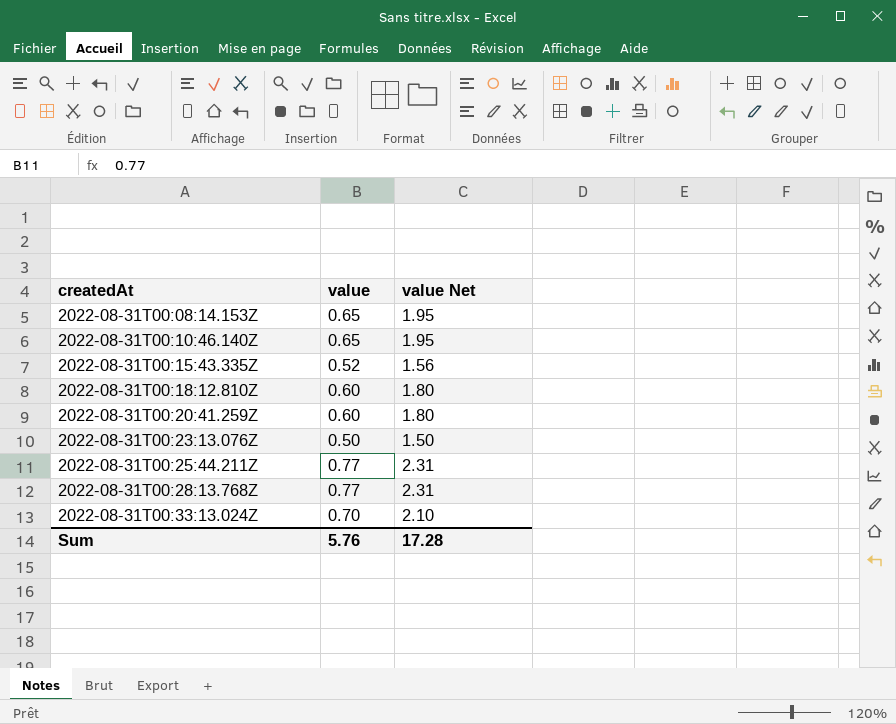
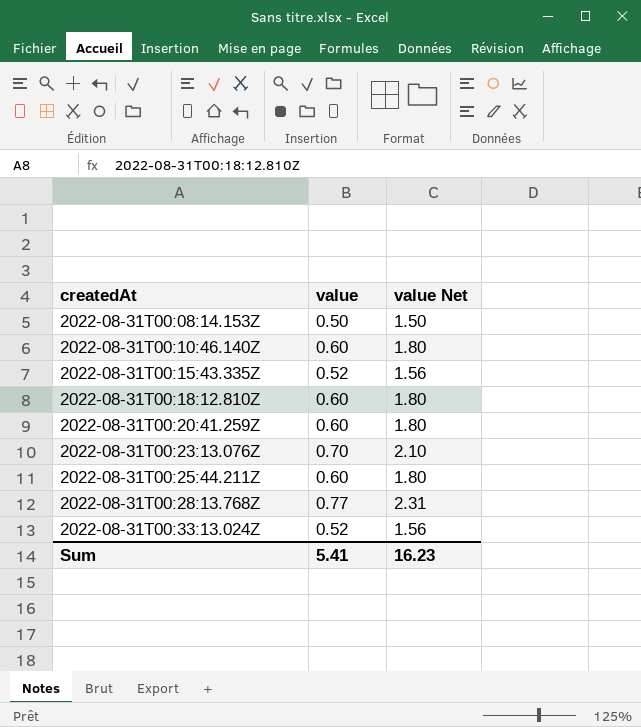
2022-08-31T00:08:14.153Z | value: 0.65 -> 0.50
2022-08-31T00:08:14.153Z | value Net: 1.95 -> 1.50
2022-08-31T00:10:46.140Z | value: 0.65 -> 0.60
2022-08-31T00:10:46.140Z | value Net: 1.95 -> 1.80
2022-08-31T00:23:13.076Z | value: 0.50 -> 0.70
2022-08-31T00:23:13.076Z | value Net: 1.50 -> 2.10
2022-08-31T00:25:44.211Z | value: 0.77 -> 0.60
2022-08-31T00:25:44.211Z | value Net: 2.31 -> 1.80
2022-08-31T00:33:13.024Z | value: 0.70 -> 0.52
2022-08-31T00:33:13.024Z | value Net: 2.10 -> 1.56
Sum | value: 5.76 -> 5.41
Sum | value Net: 17.28 -> 16.23

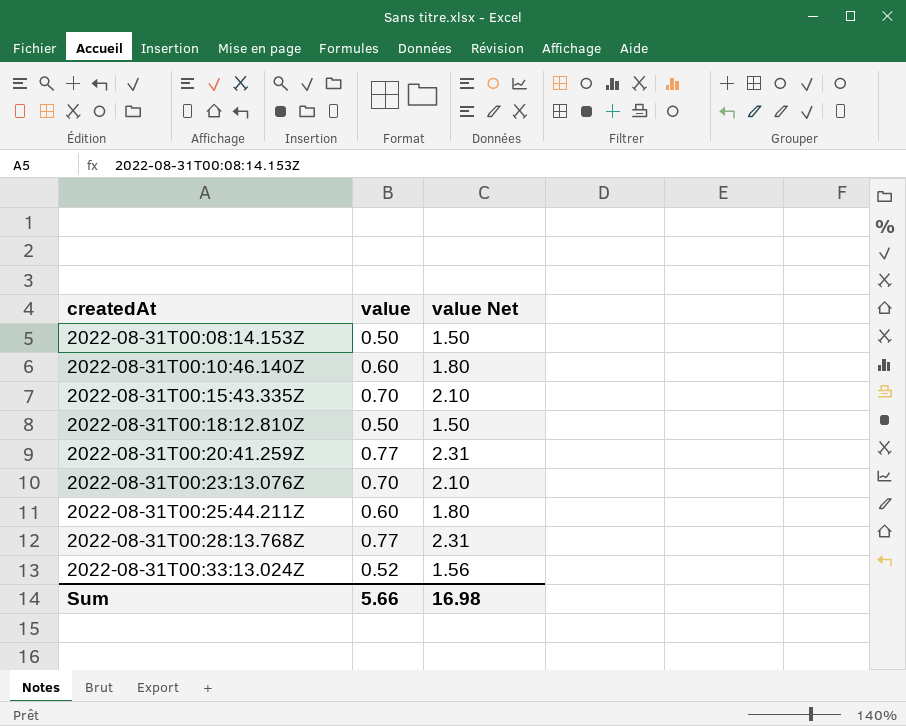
2022-08-31T00:15:43.335Z | value: 0.52 -> 0.70
2022-08-31T00:15:43.335Z | value Net: 1.56 -> 2.10
2022-08-31T00:18:12.810Z | value: 0.60 -> 0.50
2022-08-31T00:18:12.810Z | value Net: 1.80 -> 1.50
2022-08-31T00:20:41.259Z | value: 0.60 -> 0.77
2022-08-31T00:20:41.259Z | value Net: 1.80 -> 2.31
Sum | value: 5.41 -> 5.66
Sum | value Net: 16.23 -> 16.98

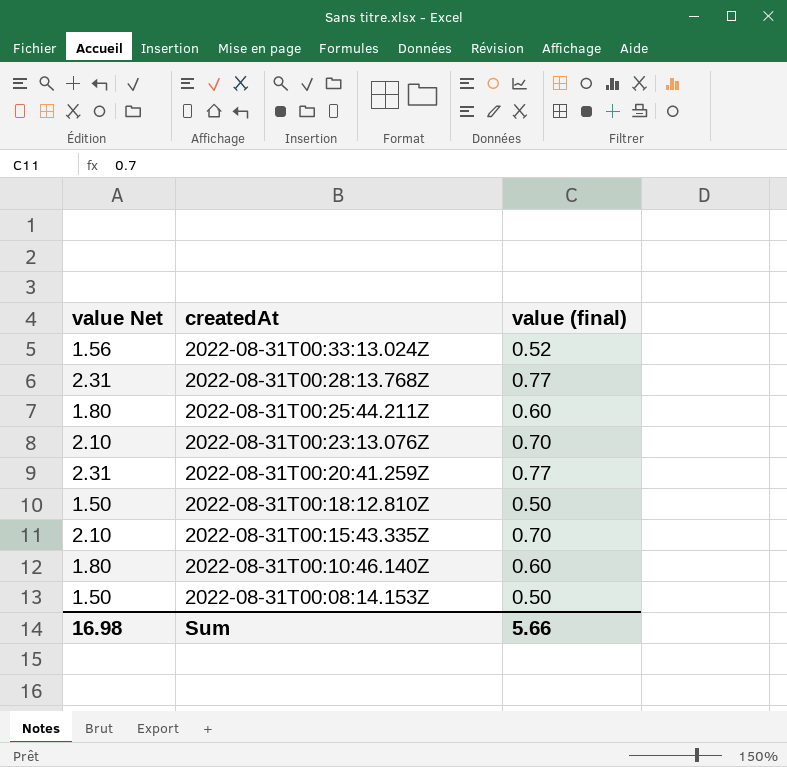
row order: createdAt ascending -> createdAt descending
column value Net | position: 3 -> 1
column name: value -> value (final)

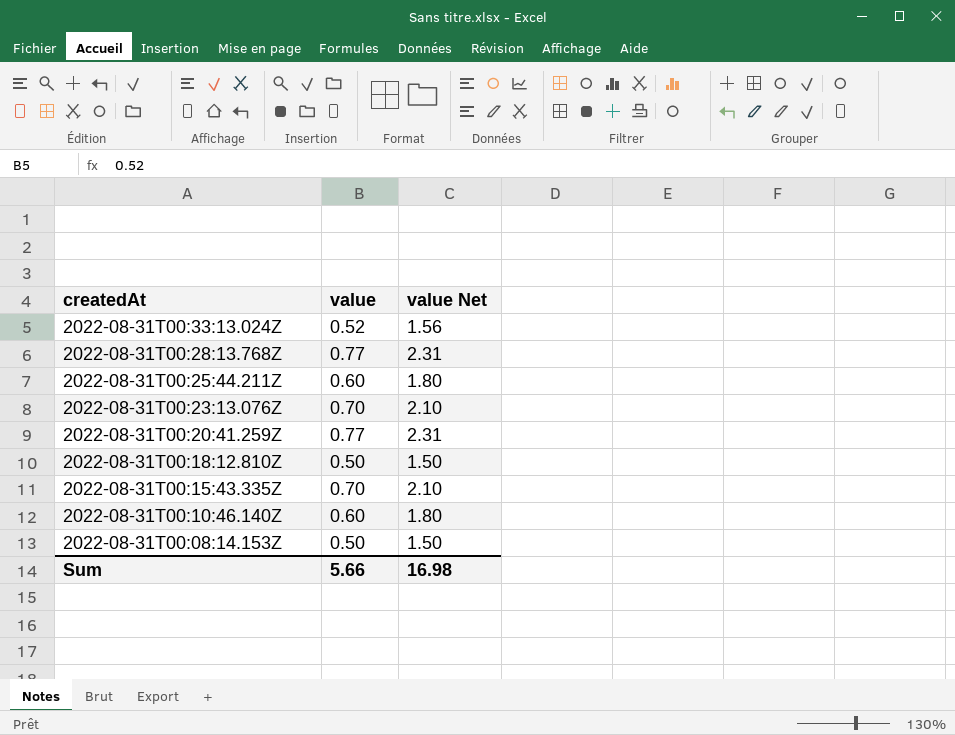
column name: value (final) -> value
column value Net | position: 1 -> 3

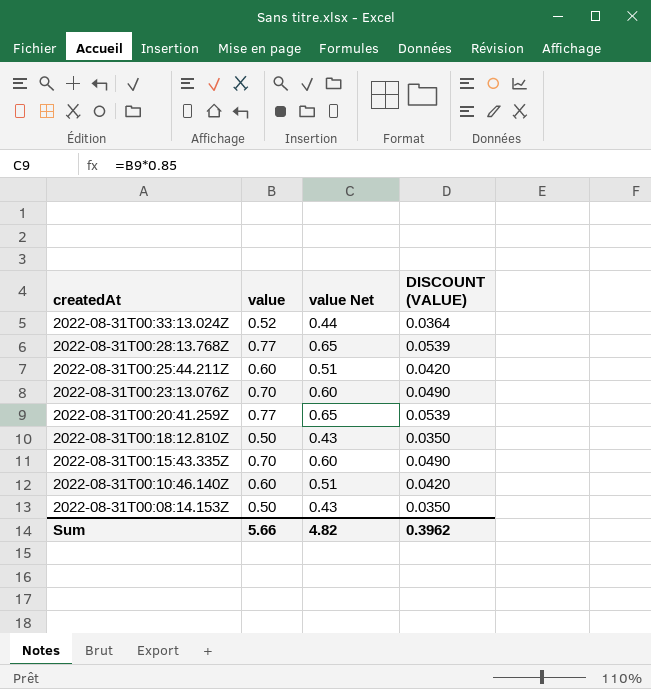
column value Net | formula: [value] * 3 -> [value] * 0.85
column DISCOUNT (VALUE) | formula: none -> [value] * 0.07
Sum | value Net: 16.98 -> 4.82

